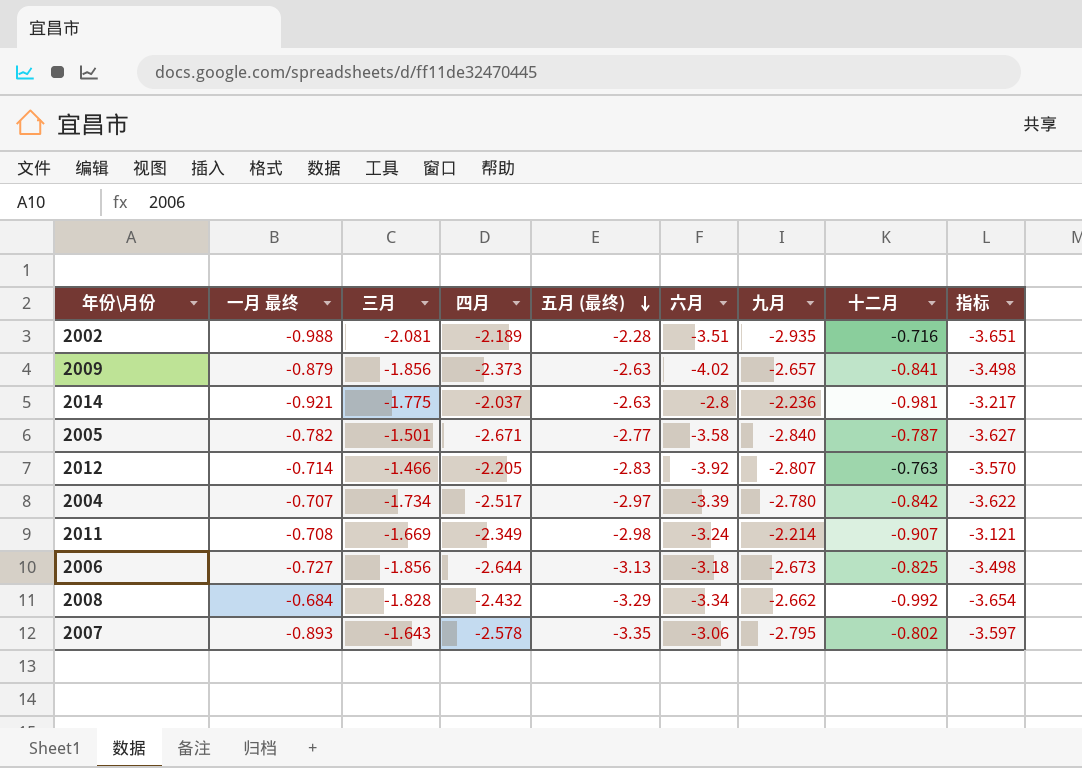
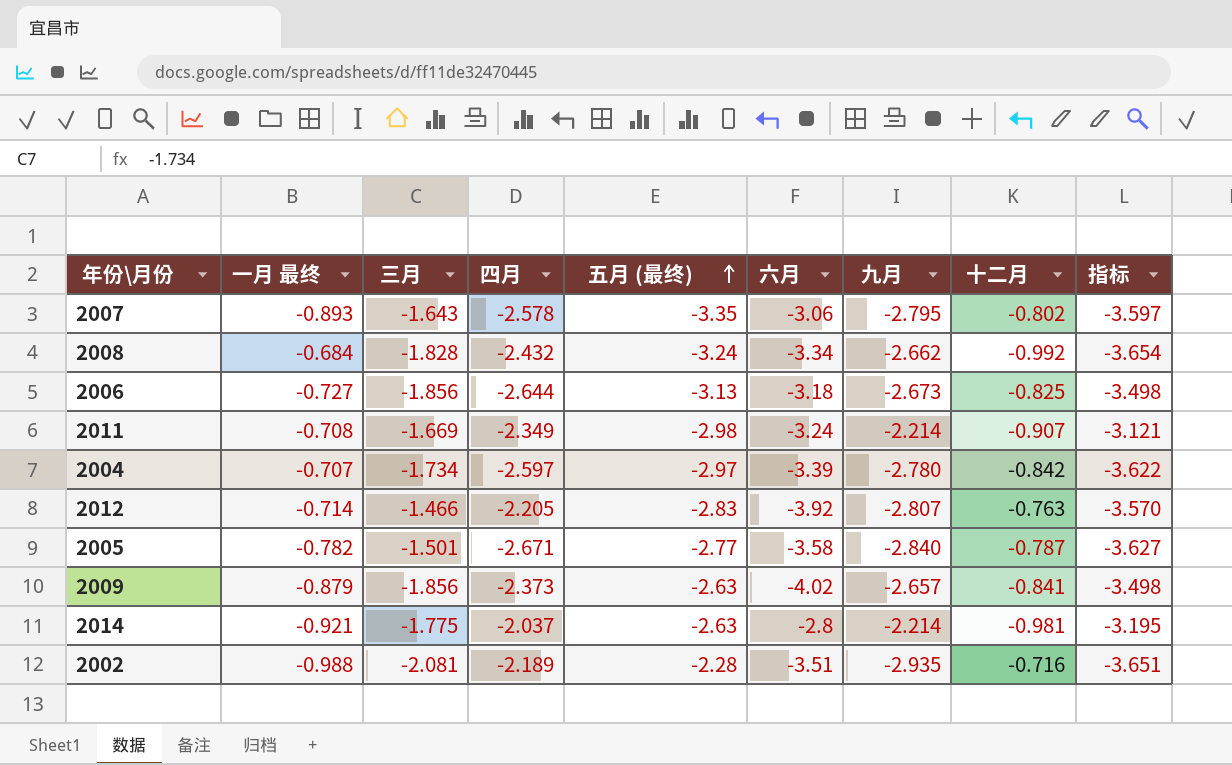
row order: 五月 (最终) descending -> 五月 (最终) ascending
2008 | 五月 (最终): -3.29 -> -3.24
2004 | 四月: -2.517 -> -2.597
2014 | 九月: -2.236 -> -2.214
2014 | 指标: -3.217 -> -3.195

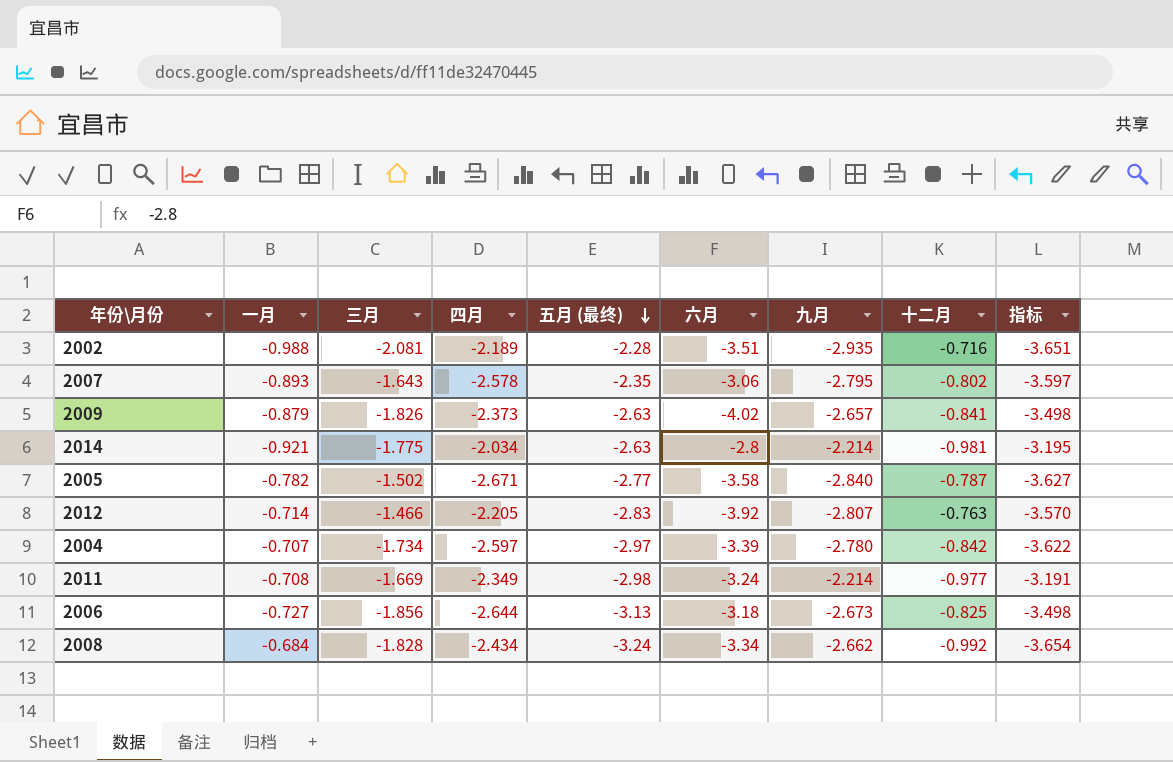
row order: 五月 (最终) ascending -> 五月 (最终) descending
column name: 一月 最终 -> 一月
2007 | 五月 (最终): -3.35 -> -2.35
2009 | 三月: -1.856 -> -1.826
2014 | 四月: -2.037 -> -2.034
2005 | 三月: -1.501 -> -1.502
2011 | 十二月: -0.907 -> -0.977
2011 | 指标: -3.121 -> -3.191
2008 | 四月: -2.432 -> -2.434

